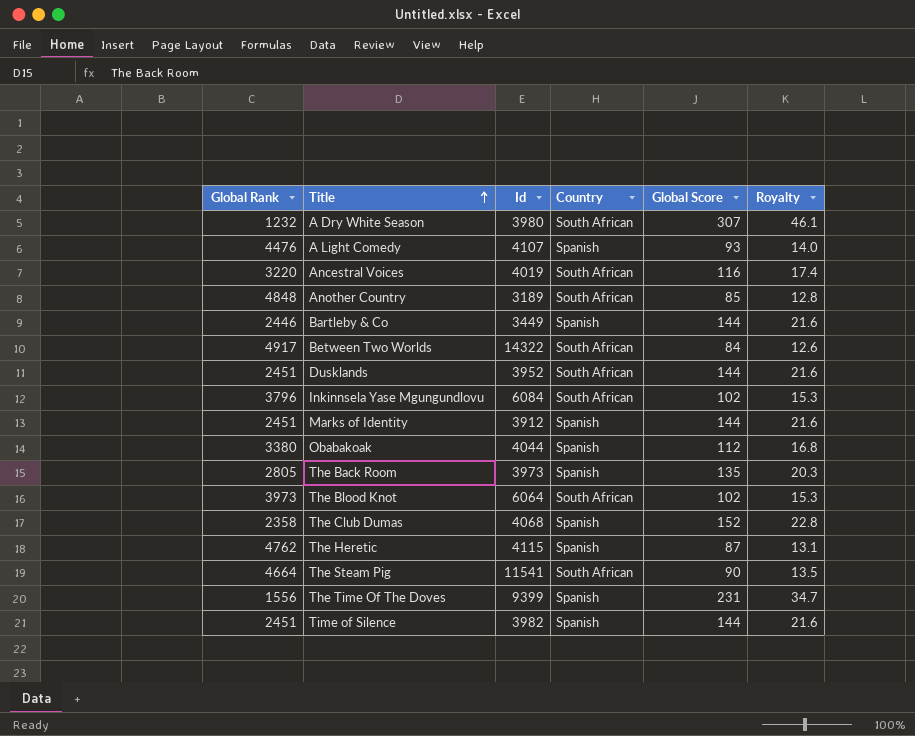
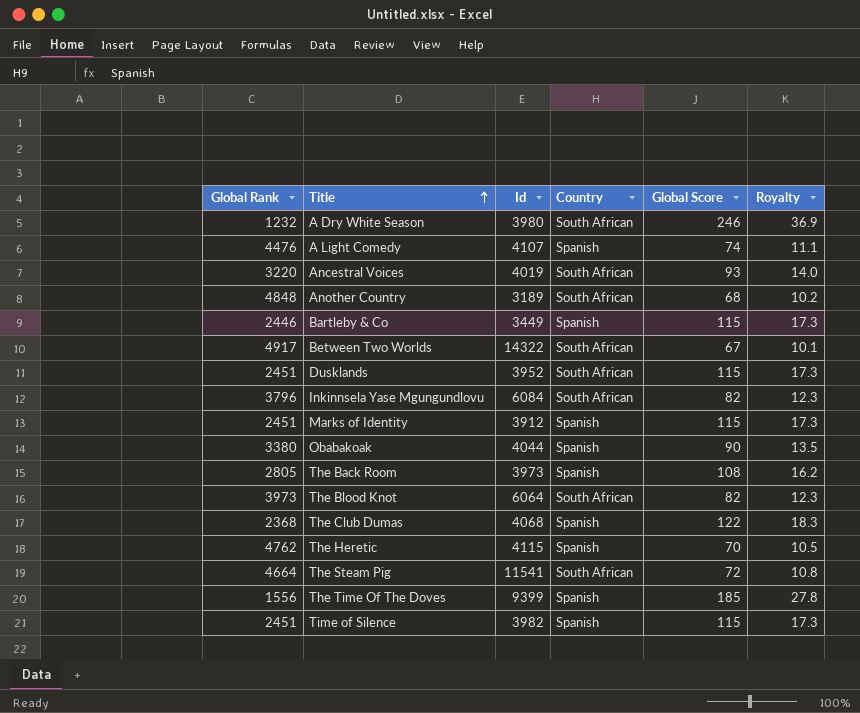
A Dry White Season | Global Score: 307 -> 246
A Dry White Season | Royalty: 46.1 -> 36.9
A Light Comedy | Global Score: 93 -> 74
A Light Comedy | Royalty: 14.0 -> 11.1
Ancestral Voices | Global Score: 116 -> 93
Ancestral Voices | Royalty: 17.4 -> 14.0
Another Country | Global Score: 85 -> 68
Another Country | Royalty: 12.8 -> 10.2
Bartleby & Co | Global Score: 144 -> 115
Bartleby & Co | Royalty: 21.6 -> 17.3
Between Two Worlds | Global Score: 84 -> 67
Between Two Worlds | Royalty: 12.6 -> 10.1
Dusklands | Global Score: 144 -> 115
Dusklands | Royalty: 21.6 -> 17.3
Inkinnsela Yase Mgungundlovu | Global Score: 102 -> 82
Inkinnsela Yase Mgungundlovu | Royalty: 15.3 -> 12.3
Marks of Identity | Global Score: 144 -> 115
Marks of Identity | Royalty: 21.6 -> 17.3
Obabakoak | Global Score: 112 -> 90
Obabakoak | Royalty: 16.8 -> 13.5
The Back Room | Global Score: 135 -> 108
The Back Room | Royalty: 20.3 -> 16.2
The Blood Knot | Global Score: 102 -> 82
The Blood Knot | Royalty: 15.3 -> 12.3
The Club Dumas | Global Rank: 2358 -> 2368
The Club Dumas | Global Score: 152 -> 122
The Club Dumas | Royalty: 22.8 -> 18.3
The Heretic | Global Score: 87 -> 70
The Heretic | Royalty: 13.1 -> 10.5
The Steam Pig | Global Score: 90 -> 72
The Steam Pig | Royalty: 13.5 -> 10.8
The Time Of The Doves | Global Score: 231 -> 185
The Time Of The Doves | Royalty: 34.7 -> 27.8
Time of Silence | Global Score: 144 -> 115
Time of Silence | Royalty: 21.6 -> 17.3

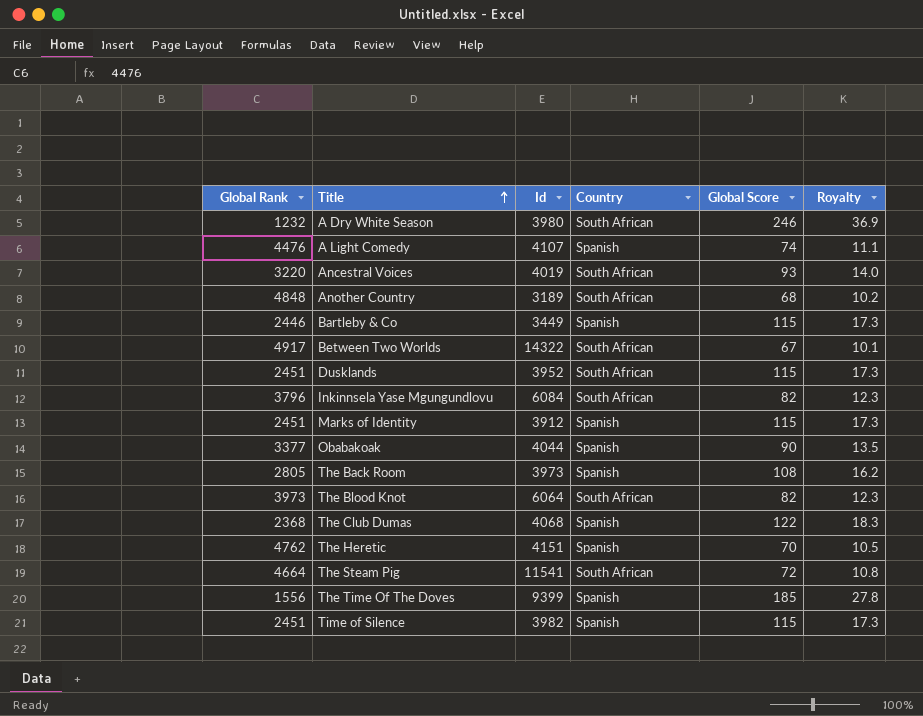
Obabakoak | Global Rank: 3380 -> 3377
The Heretic | Id: 4115 -> 4151

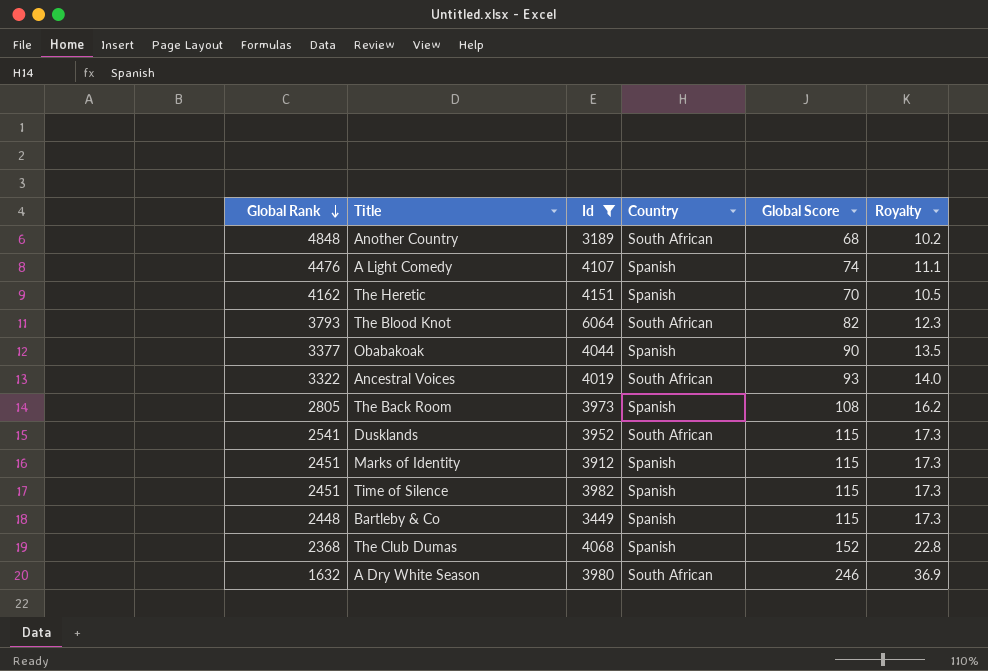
filter: none -> Id <= 6064
row order: Title ascending -> Global Rank descending
The Heretic | Global Rank: 4762 -> 4162
The Blood Knot | Global Rank: 3973 -> 3793
Ancestral Voices | Global Rank: 3220 -> 3322
Dusklands | Global Rank: 2451 -> 2541
Bartleby & Co | Global Rank: 2446 -> 2448
The Club Dumas | Global Score: 122 -> 152
The Club Dumas | Royalty: 18.3 -> 22.8
A Dry White Season | Global Rank: 1232 -> 1632

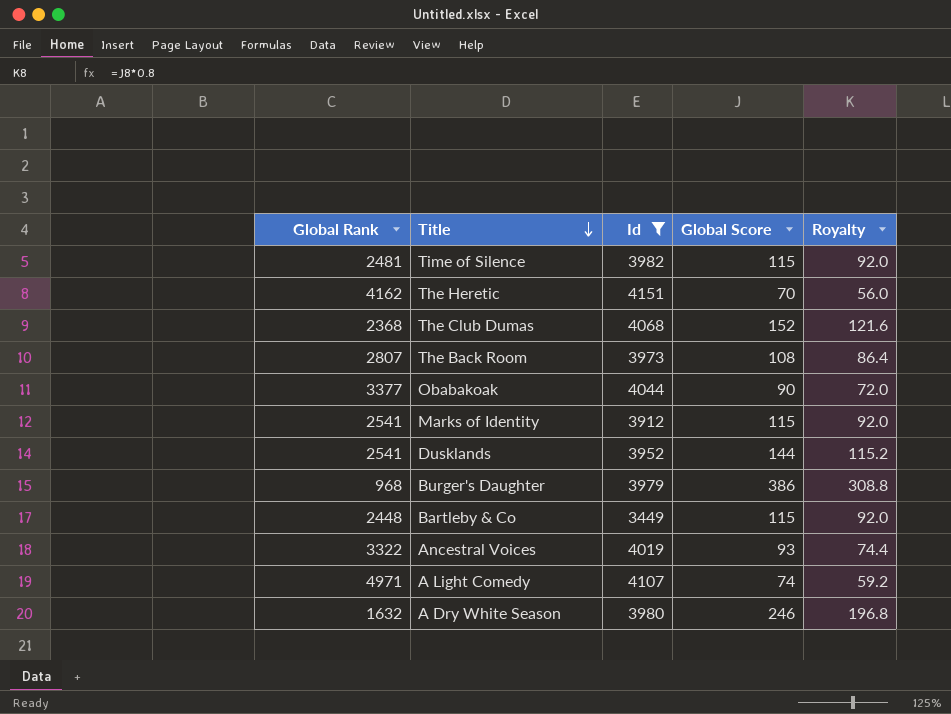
row order: Global Rank descending -> Title descending
column Country | position: 4 -> none
column Royalty | formula: [Global Score] * 0.15 -> [Global Score] * 0.8
row Another Country: 4848 | 3189 | South African | 68 | 10.2 -> none
row The Blood Knot: 3793 | 6064 | South African | 82 | 12.3 -> none
Time of Silence | Global Rank: 2451 -> 2481
The Back Room | Global Rank: 2805 -> 2807
Marks of Identity | Global Rank: 2451 -> 2541
Dusklands | Global Score: 115 -> 144
row Burger's Daughter: none -> 968 | 3979 | 386 | 308.8
A Light Comedy | Global Rank: 4476 -> 4971

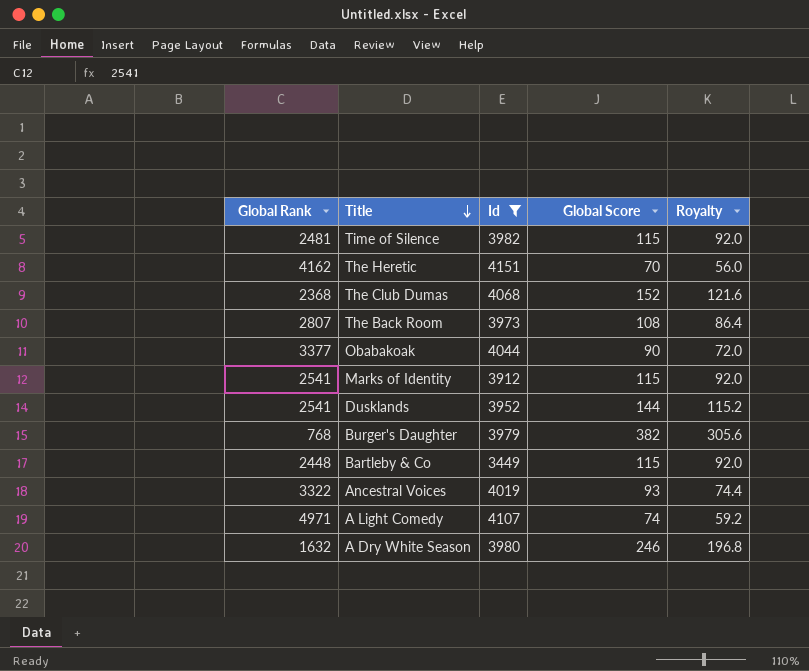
Burger's Daughter | Global Rank: 968 -> 768
Burger's Daughter | Global Score: 386 -> 382
Burger's Daughter | Royalty: 308.8 -> 305.6

